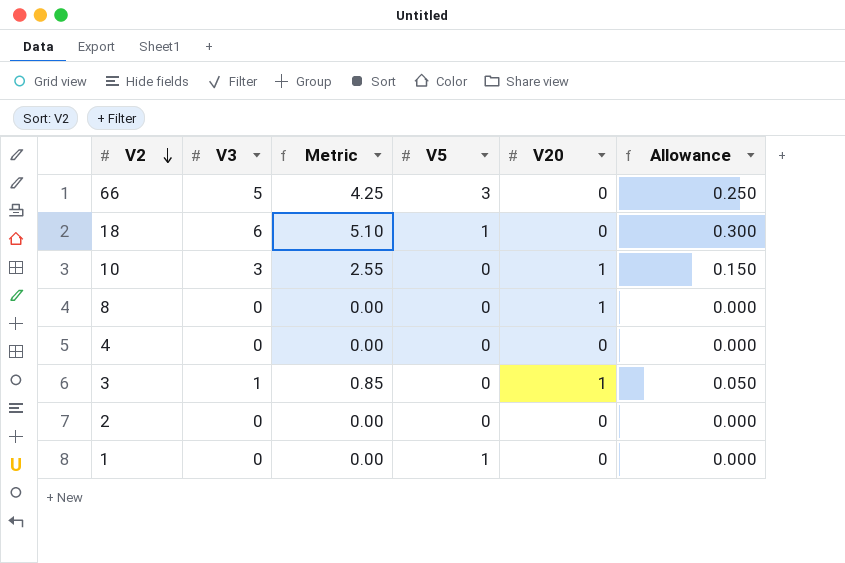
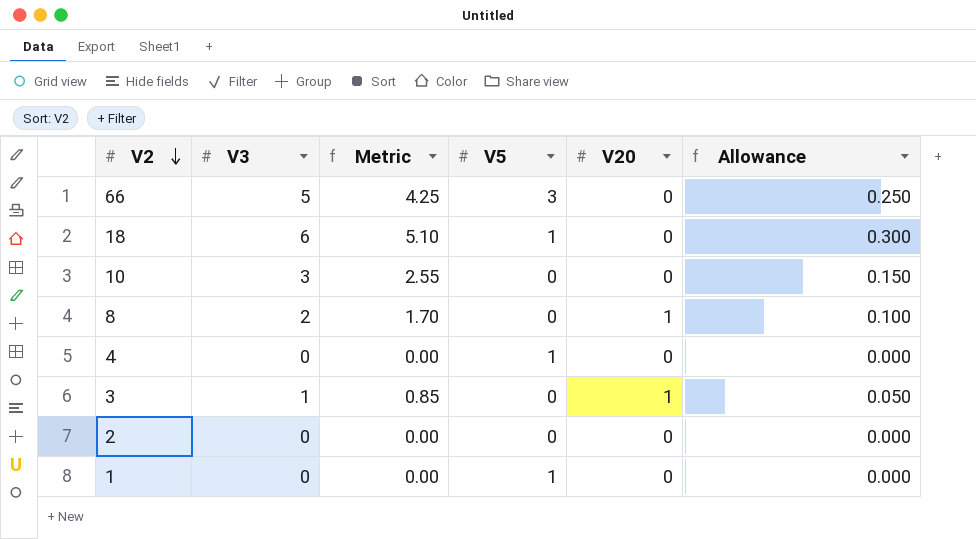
10 | V20: 1 -> 0
8 | V3: 0 -> 2
8 | Metric: 0.00 -> 1.70
8 | Allowance: 0.000 -> 0.100
4 | V5: 0 -> 1

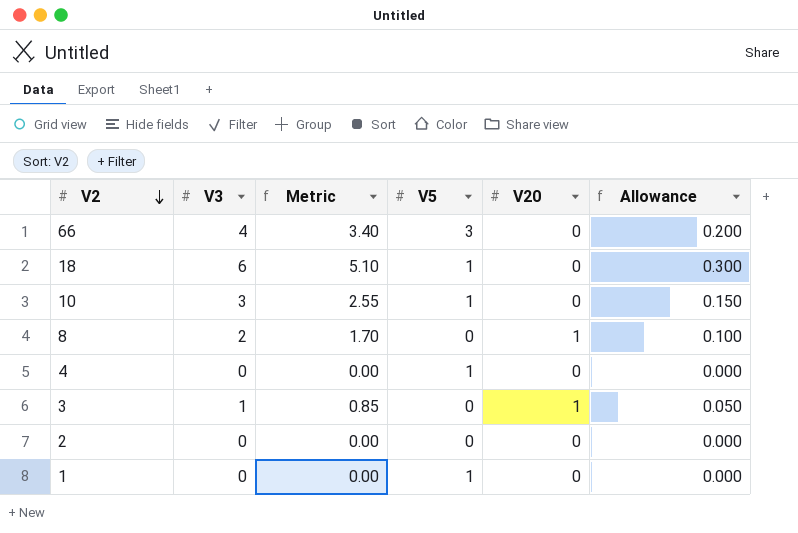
66 | V3: 5 -> 4
66 | Metric: 4.25 -> 3.40
66 | Allowance: 0.250 -> 0.200
10 | V5: 0 -> 1

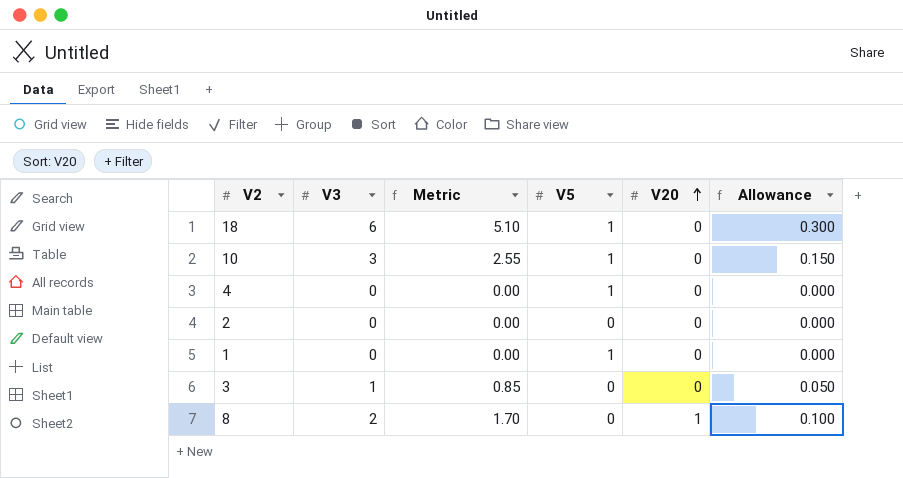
row order: V2 descending -> V20 ascending
row 66: 4 | 3.40 | 3 | 0 | 0.200 -> none
3 | V20: 1 -> 0

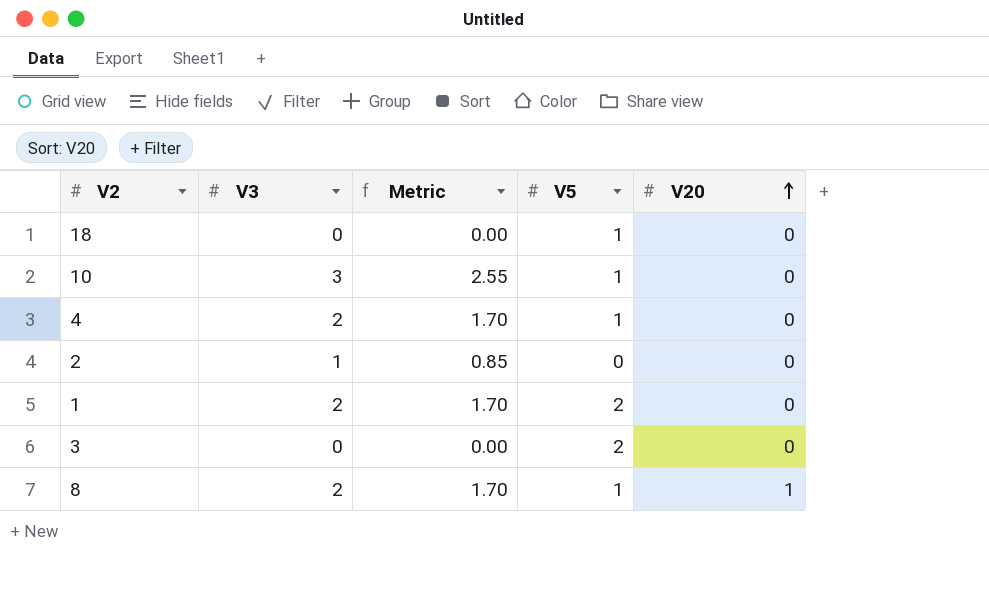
column Allowance | formula: [V3] * 0.05 -> none
18 | V3: 6 -> 0
18 | Metric: 5.10 -> 0.00
4 | V3: 0 -> 2
4 | Metric: 0.00 -> 1.70
2 | V3: 0 -> 1
2 | Metric: 0.00 -> 0.85
1 | V3: 0 -> 2
1 | Metric: 0.00 -> 1.70
1 | V5: 1 -> 2
3 | V3: 1 -> 0
3 | Metric: 0.85 -> 0.00
3 | V5: 0 -> 2
8 | V5: 0 -> 1

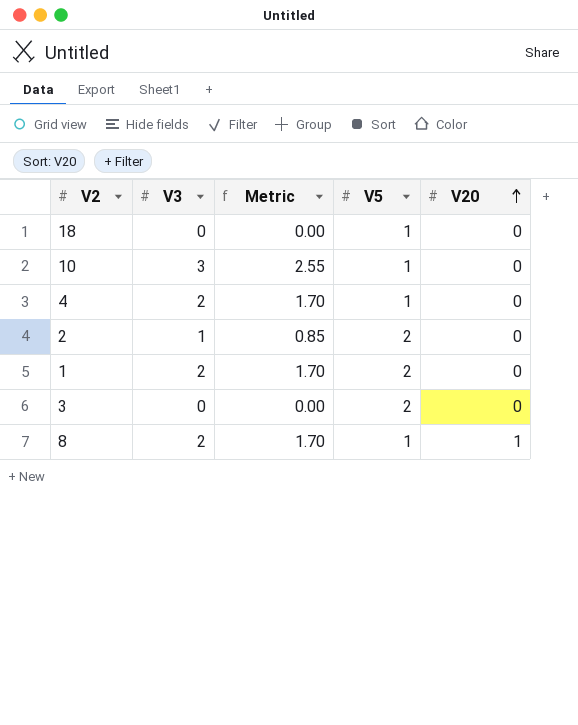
2 | V5: 0 -> 2

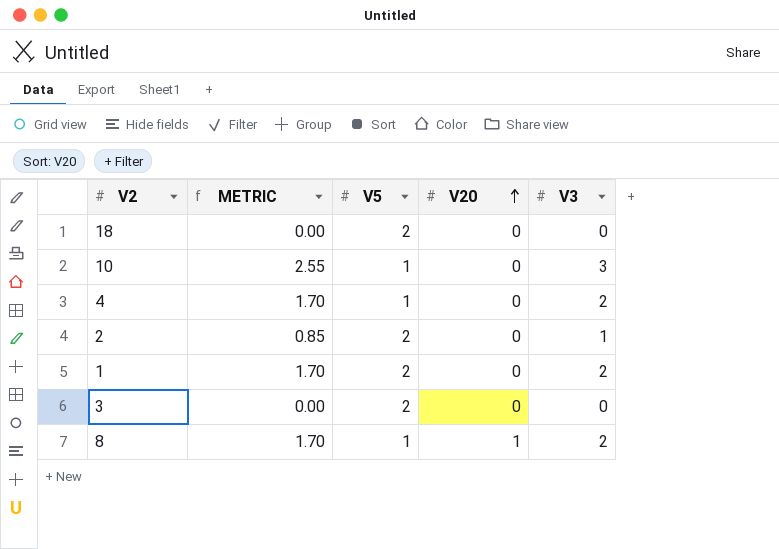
column name: Metric -> METRIC
column V3 | position: 2 -> 5
18 | V5: 1 -> 2

